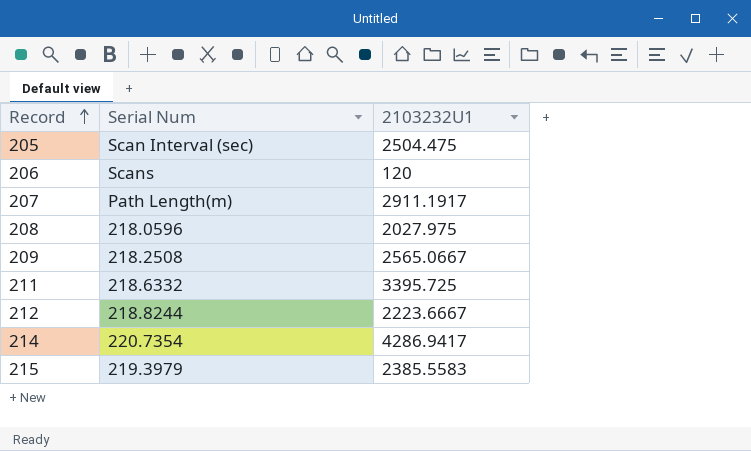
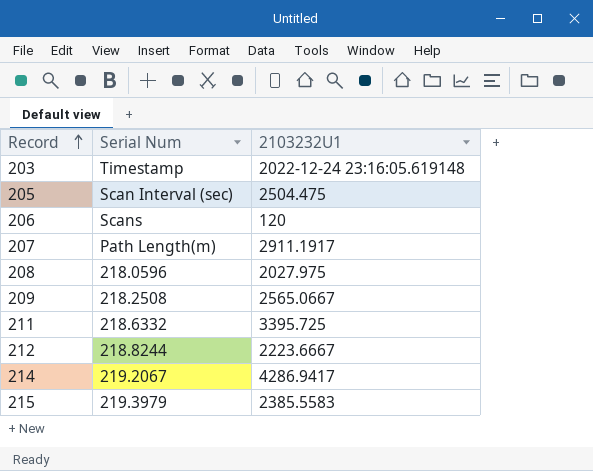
row 203: none -> Timestamp | 2022-12-24 23:16:05.619148
214 | Serial Num: 220.7354 -> 219.2067

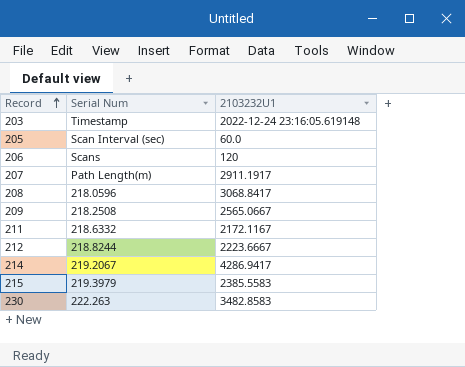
205 | 2103232U1: 2504.475 -> 60.0
208 | 2103232U1: 2027.975 -> 3068.8417
211 | 2103232U1: 3395.725 -> 2172.1167
row 230: none -> 222.263 | 3482.8583

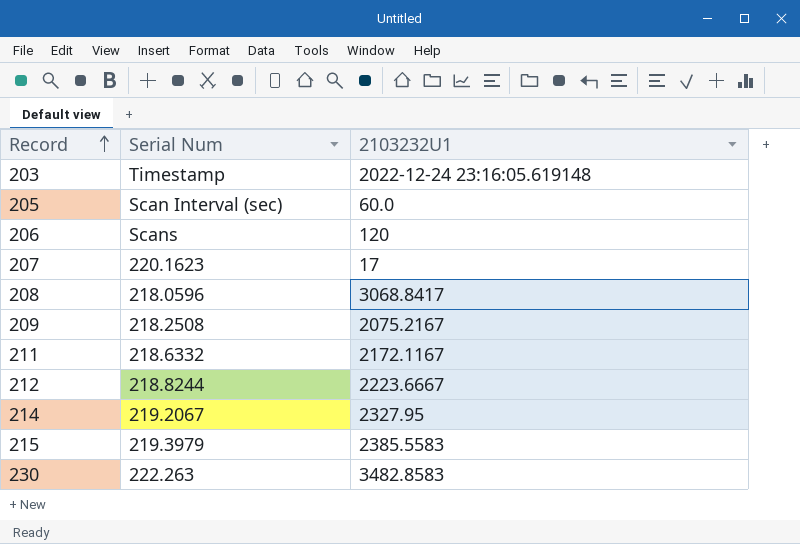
207 | Serial Num: Path Length(m) -> 220.1623
207 | 2103232U1: 2911.1917 -> 17
209 | 2103232U1: 2565.0667 -> 2075.2167
214 | 2103232U1: 4286.9417 -> 2327.95

